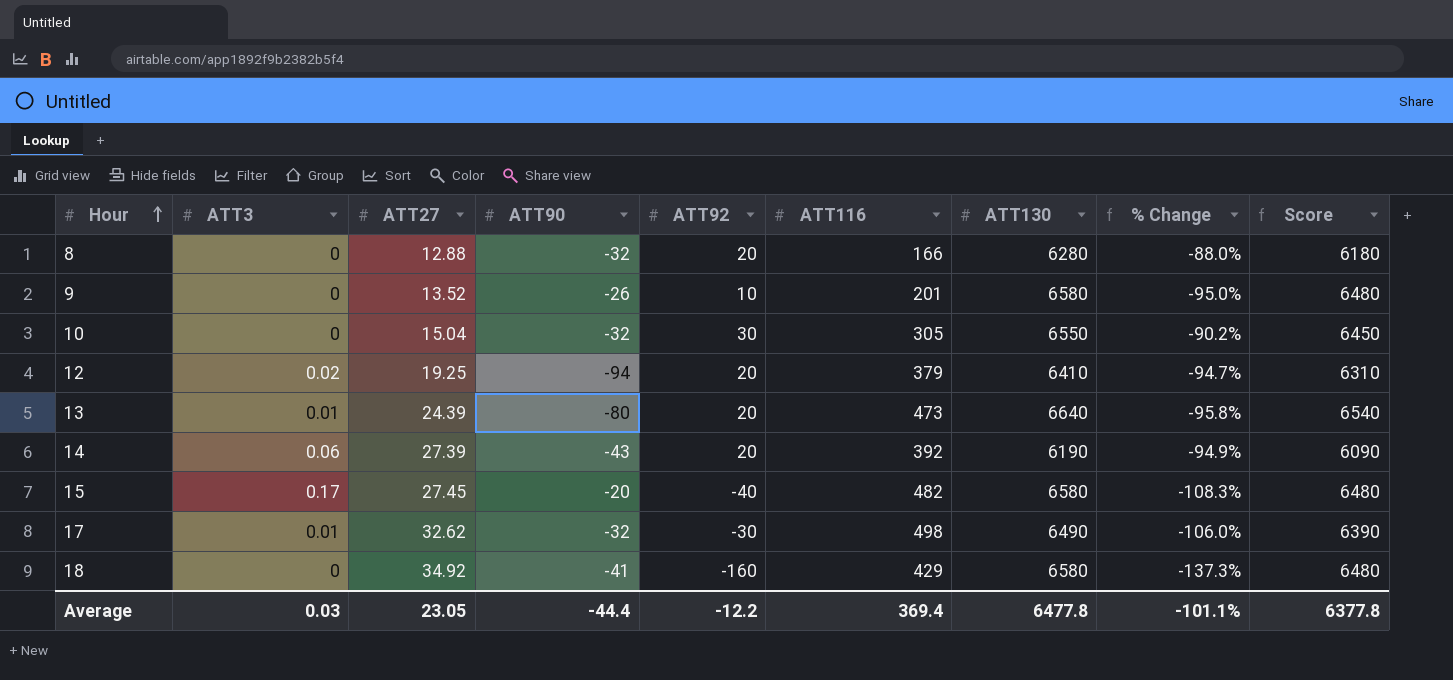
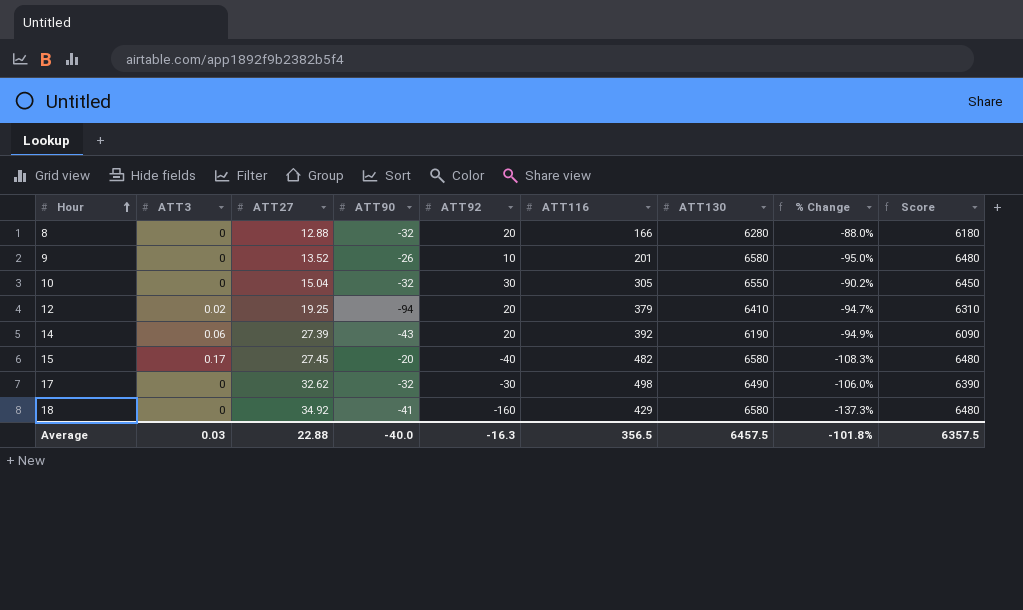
row 13: 0.01 | 24.39 | -80 | 20 | 473 | 6640 | -95.8% | 6540 -> none
17 | ATT3: 0.01 -> 0
Average | ATT27: 23.05 -> 22.88
Average | ATT90: -44.4 -> -40.0
Average | ATT92: -12.2 -> -16.3
Average | ATT116: 369.4 -> 356.5
Average | ATT130: 6477.8 -> 6457.5
Average | % Change: -101.1% -> -101.8%
Average | Score: 6377.8 -> 6357.5

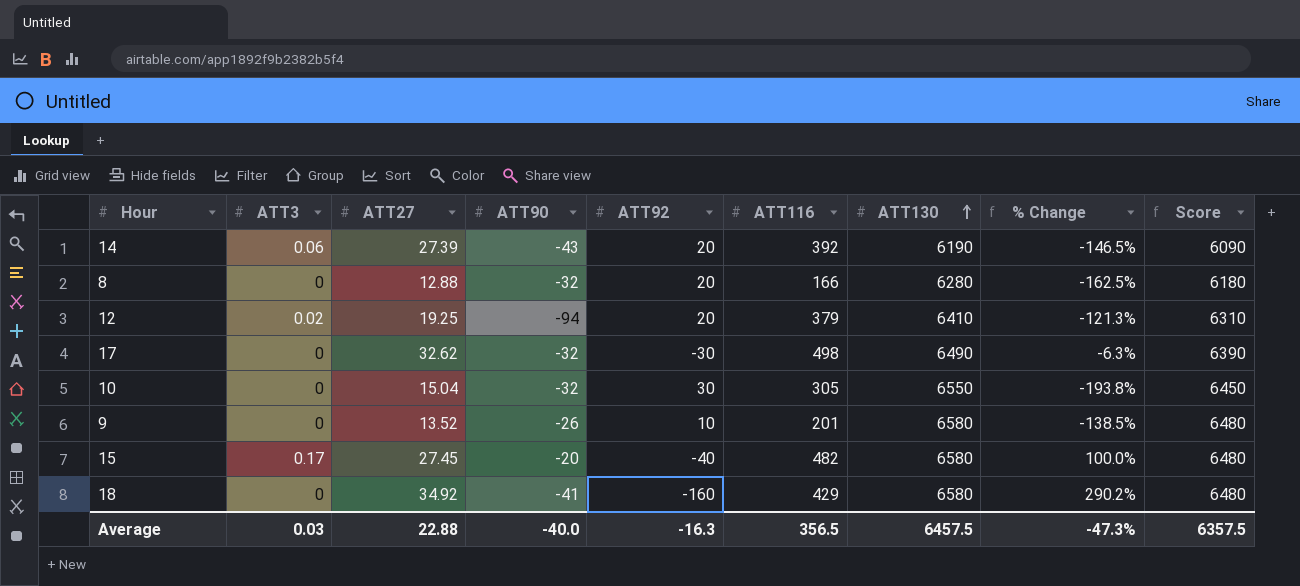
row order: Hour ascending -> ATT130 ascending
column % Change | formula: ([ATT92] - [ATT116]) / [ATT116] -> ([ATT92] - [ATT90]) / [ATT90]
Average | % Change: -101.8% -> -47.3%

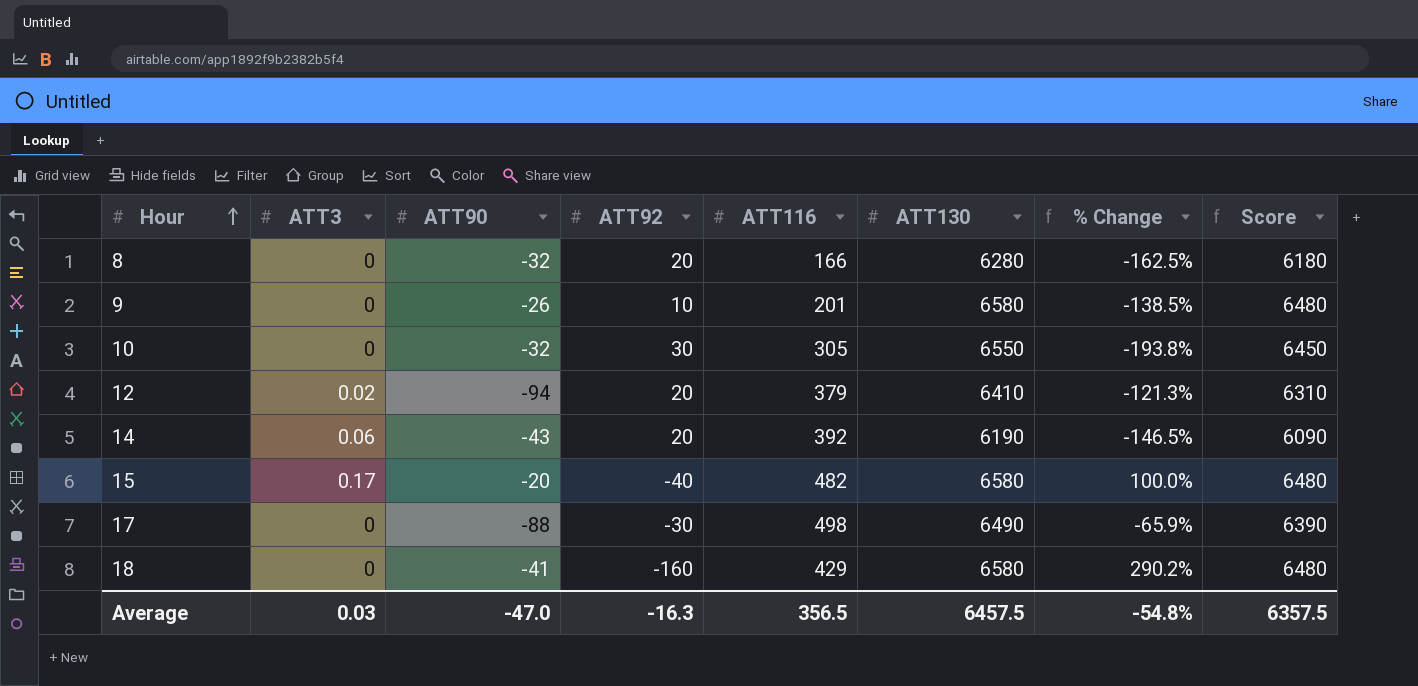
row order: ATT130 ascending -> Hour ascending
column ATT27 | position: 3 -> none
17 | ATT90: -32 -> -88
17 | % Change: -6.3% -> -65.9%
Average | ATT90: -40.0 -> -47.0
Average | % Change: -47.3% -> -54.8%

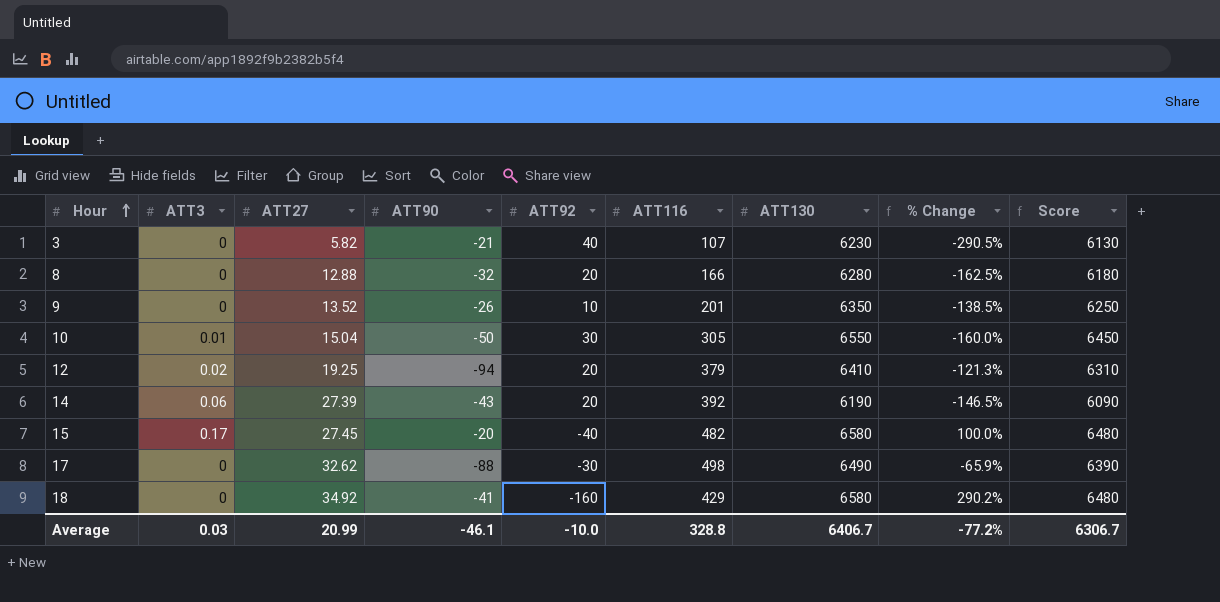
column ATT27 | position: none -> 3
row 3: none -> 0 | 5.82 | -21 | 40 | 107 | 6230 | -290.5% | 6130
9 | ATT130: 6580 -> 6350
9 | Score: 6480 -> 6250
10 | ATT3: 0 -> 0.01
10 | ATT90: -32 -> -50
10 | % Change: -193.8% -> -160.0%
Average | ATT90: -47.0 -> -46.1
Average | ATT92: -16.3 -> -10.0
Average | ATT116: 356.5 -> 328.8
Average | ATT130: 6457.5 -> 6406.7
Average | % Change: -54.8% -> -77.2%
Average | Score: 6357.5 -> 6306.7

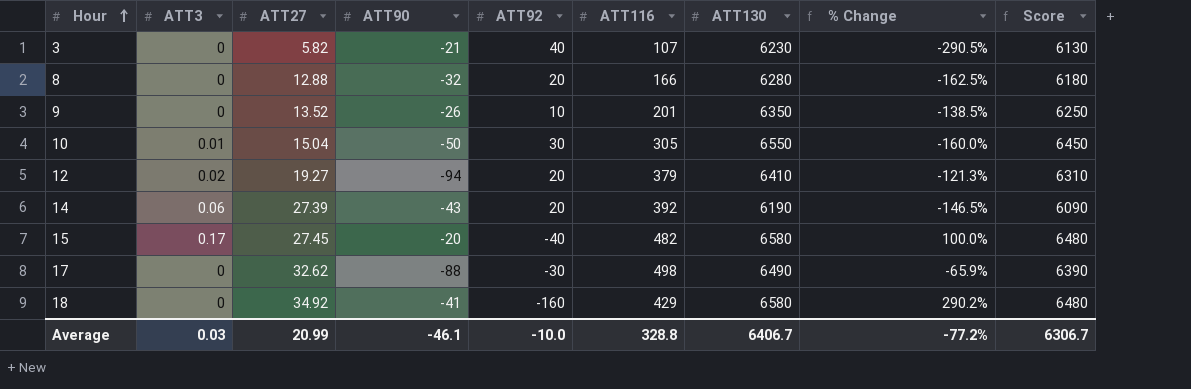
12 | ATT27: 19.25 -> 19.27

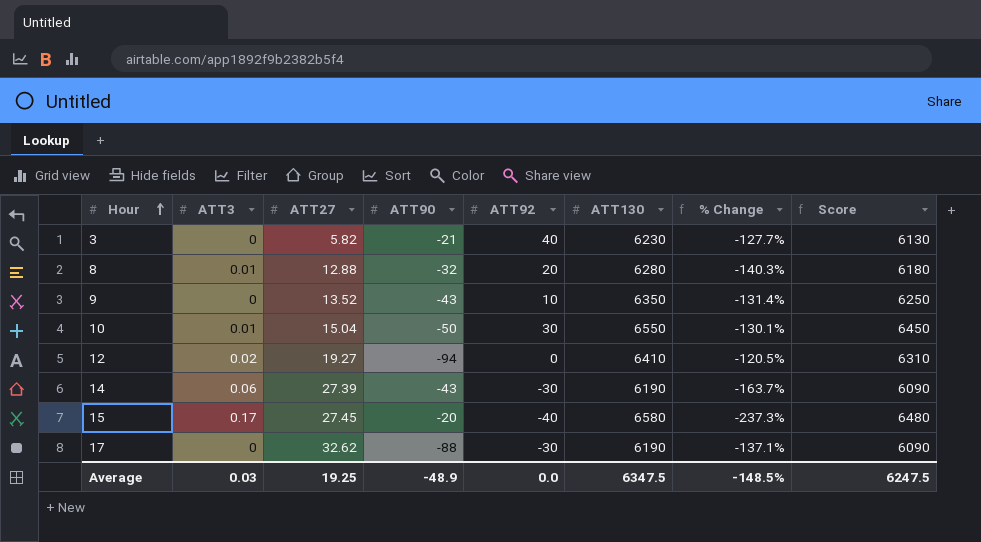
column ATT116 | position: 6 -> none
column % Change | formula: ([ATT92] - [ATT90]) / [ATT90] -> ([ATT27] - [ATT90]) / [ATT90]
row 18: 0 | 34.92 | -41 | -160 | 429 | 6580 | 290.2% | 6480 -> none
8 | ATT3: 0 -> 0.01
9 | ATT90: -26 -> -43
12 | ATT92: 20 -> 0
14 | ATT92: 20 -> -30
17 | ATT130: 6490 -> 6190
17 | Score: 6390 -> 6090
Average | ATT27: 20.99 -> 19.25
Average | ATT90: -46.1 -> -48.9
Average | ATT92: -10.0 -> 0.0
Average | ATT130: 6406.7 -> 6347.5
Average | % Change: -77.2% -> -148.5%
Average | Score: 6306.7 -> 6247.5

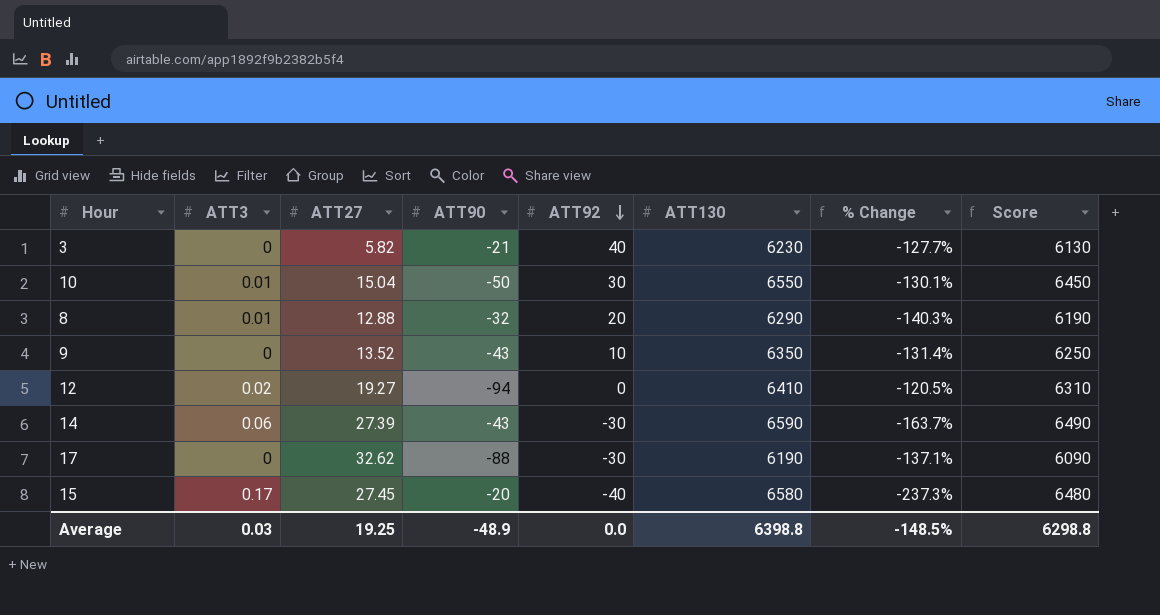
row order: Hour ascending -> ATT92 descending
8 | ATT130: 6280 -> 6290
8 | Score: 6180 -> 6190
14 | ATT130: 6190 -> 6590
14 | Score: 6090 -> 6490
Average | ATT130: 6347.5 -> 6398.8
Average | Score: 6247.5 -> 6298.8

